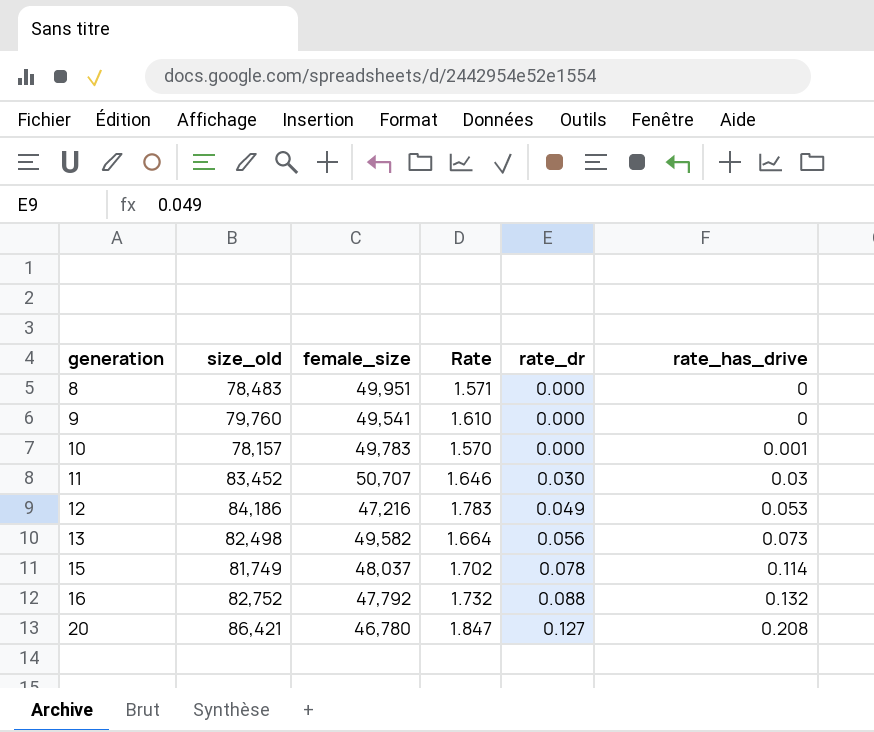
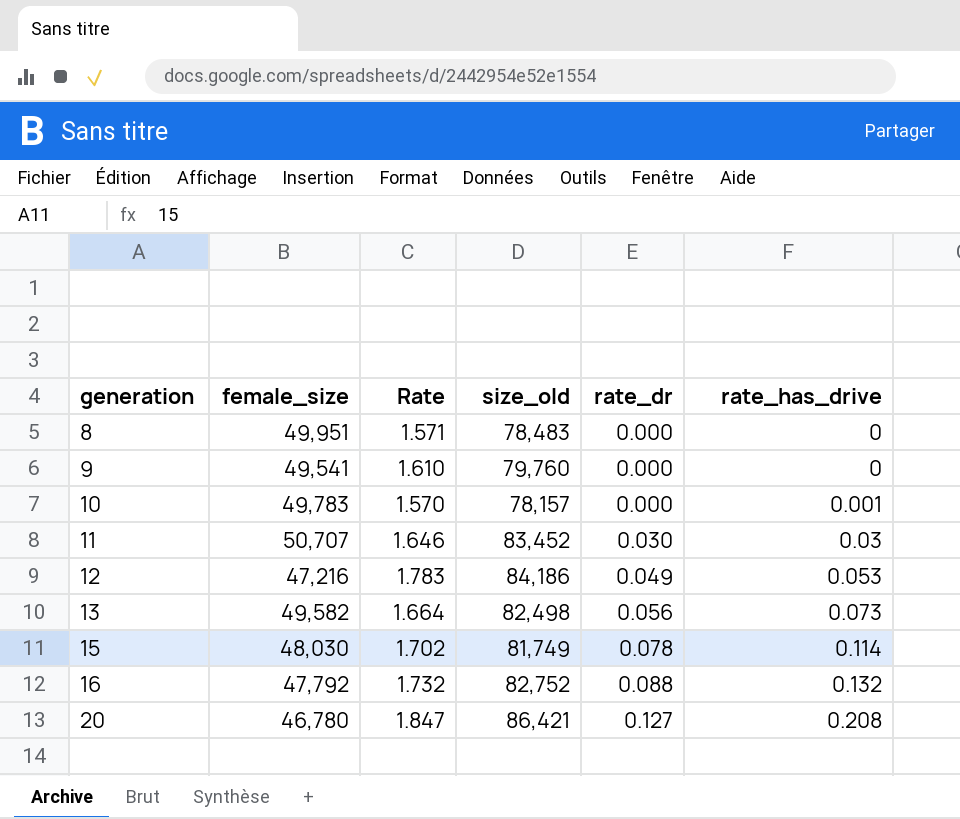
column size_old | position: 2 -> 4
15 | female_size: 48,037 -> 48,030

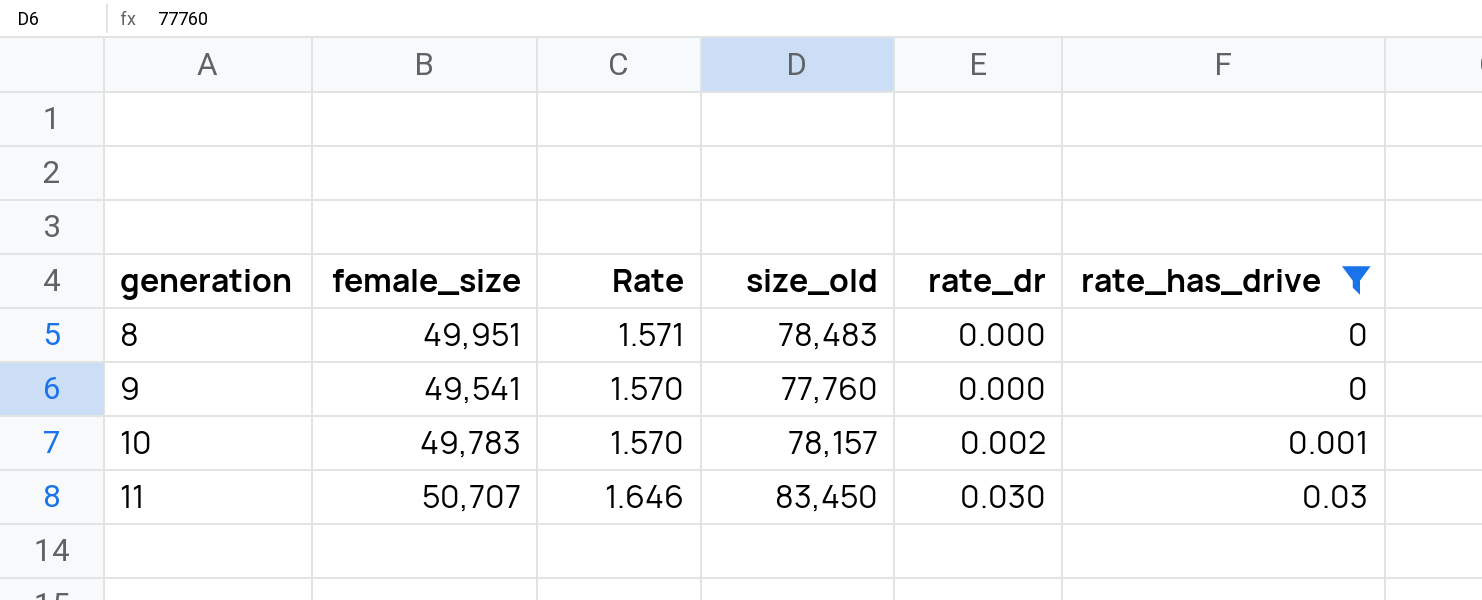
filter: none -> rate_has_drive <= 0.03
9 | Rate: 1.610 -> 1.570
9 | size_old: 79,760 -> 77,760
10 | rate_dr: 0.000 -> 0.002
11 | size_old: 83,452 -> 83,450

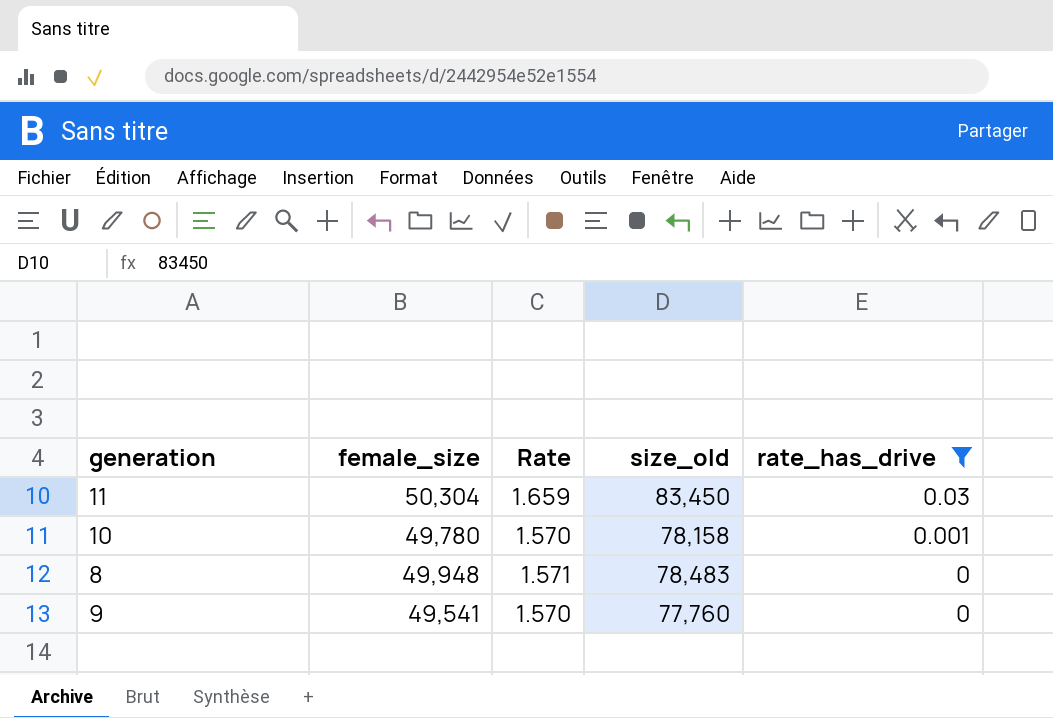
row order: generation ascending -> rate_has_drive descending
column rate_dr | position: 5 -> none
11 | female_size: 50,707 -> 50,304
11 | Rate: 1.646 -> 1.659
10 | female_size: 49,783 -> 49,780
10 | size_old: 78,157 -> 78,158
8 | female_size: 49,951 -> 49,948

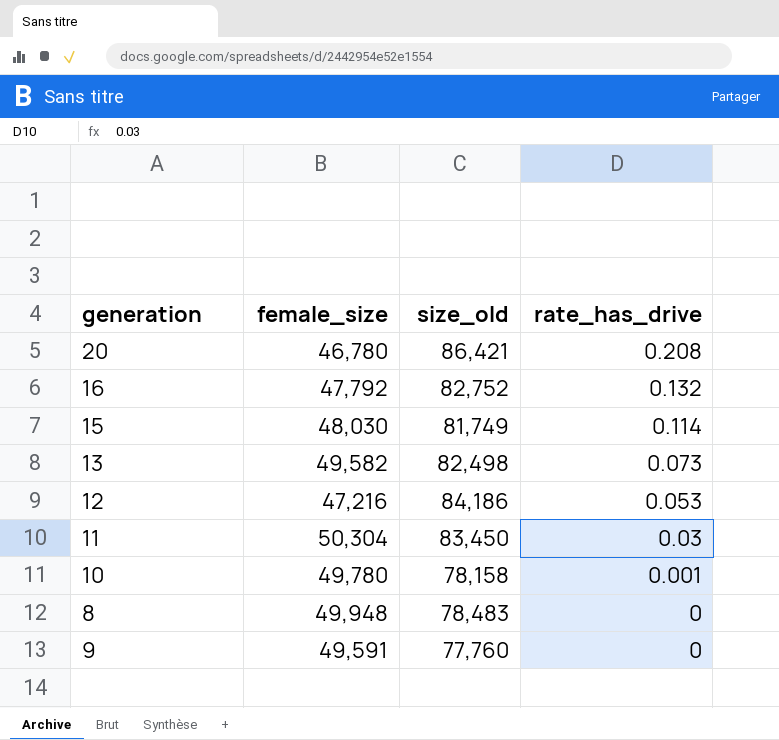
filter: rate_has_drive <= 0.03 -> none
column Rate | formula: [size_old] / [female_size] -> none
9 | female_size: 49,541 -> 49,591

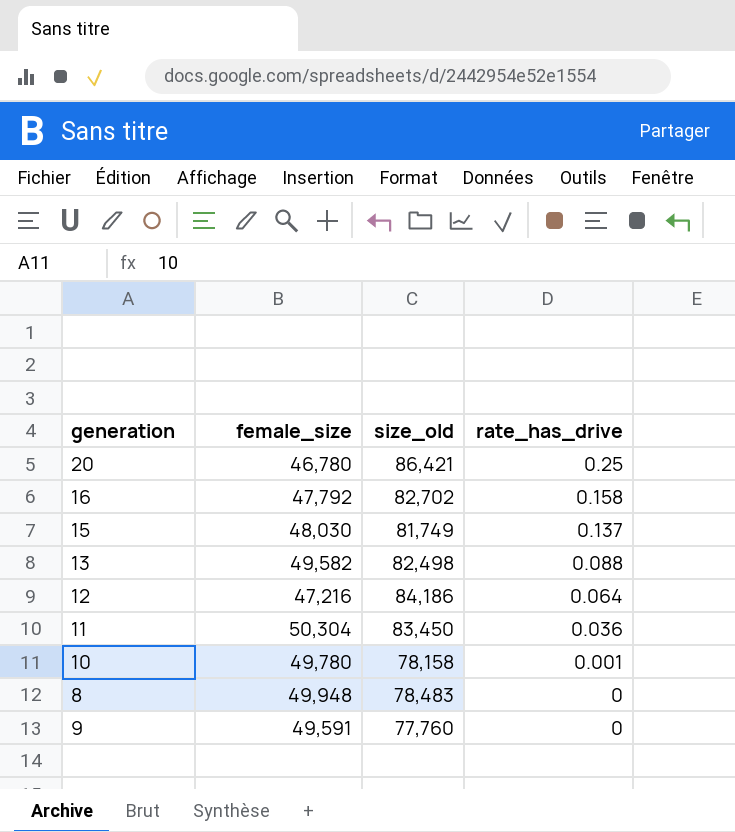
20 | rate_has_drive: 0.208 -> 0.25
16 | size_old: 82,752 -> 82,702
16 | rate_has_drive: 0.132 -> 0.158
15 | rate_has_drive: 0.114 -> 0.137
13 | rate_has_drive: 0.073 -> 0.088
12 | rate_has_drive: 0.053 -> 0.064
11 | rate_has_drive: 0.03 -> 0.036

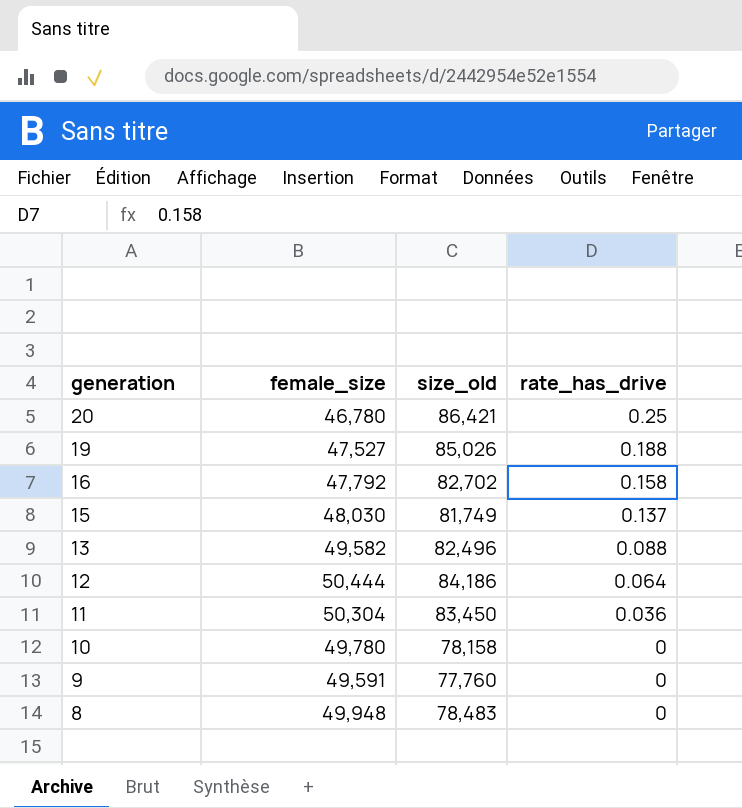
row order: rate_has_drive descending -> generation descending
row 19: none -> 47,527 | 85,026 | 0.188
13 | size_old: 82,498 -> 82,496
12 | female_size: 47,216 -> 50,444
10 | rate_has_drive: 0.001 -> 0

